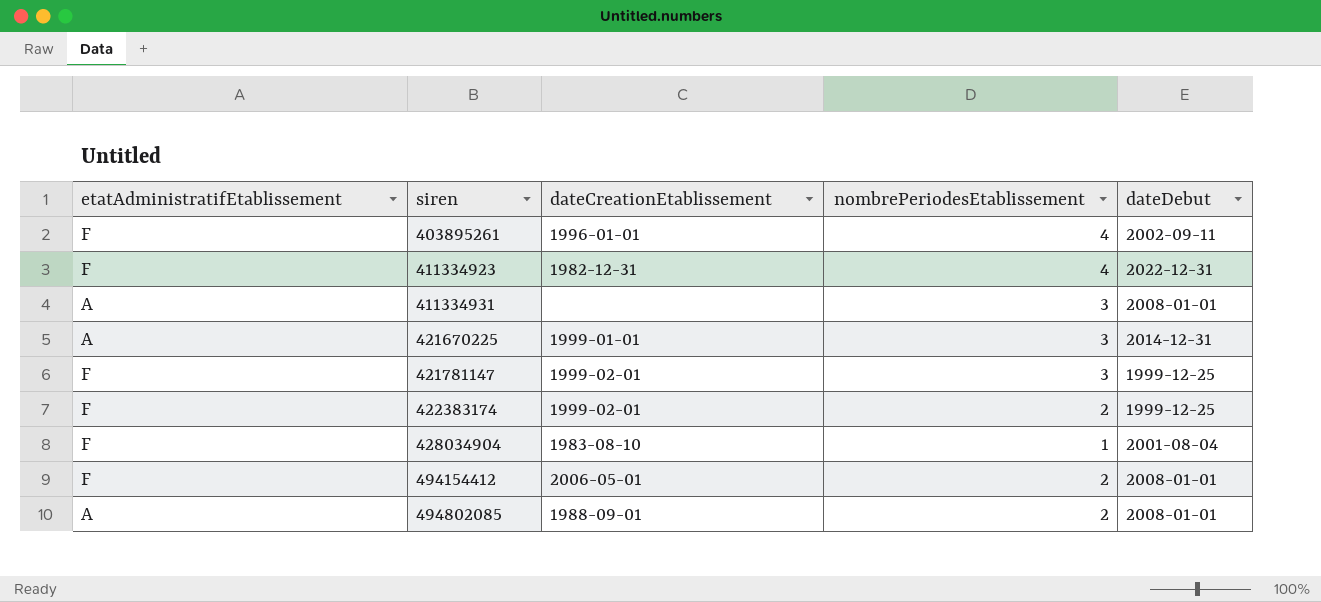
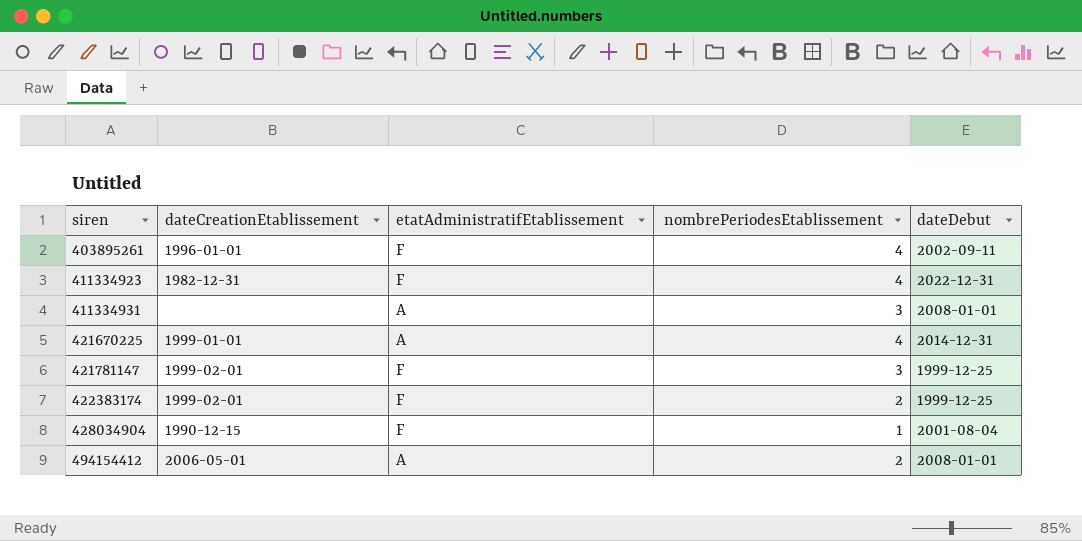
column etatAdministratifEtablissement | position: 1 -> 3
row 494802085: A | 1988-09-01 | 2 | 2008-01-01 -> none
421670225 | nombrePeriodesEtablissement: 3 -> 4
428034904 | dateCreationEtablissement: 1983-08-10 -> 1990-12-15
494154412 | etatAdministratifEtablissement: F -> A

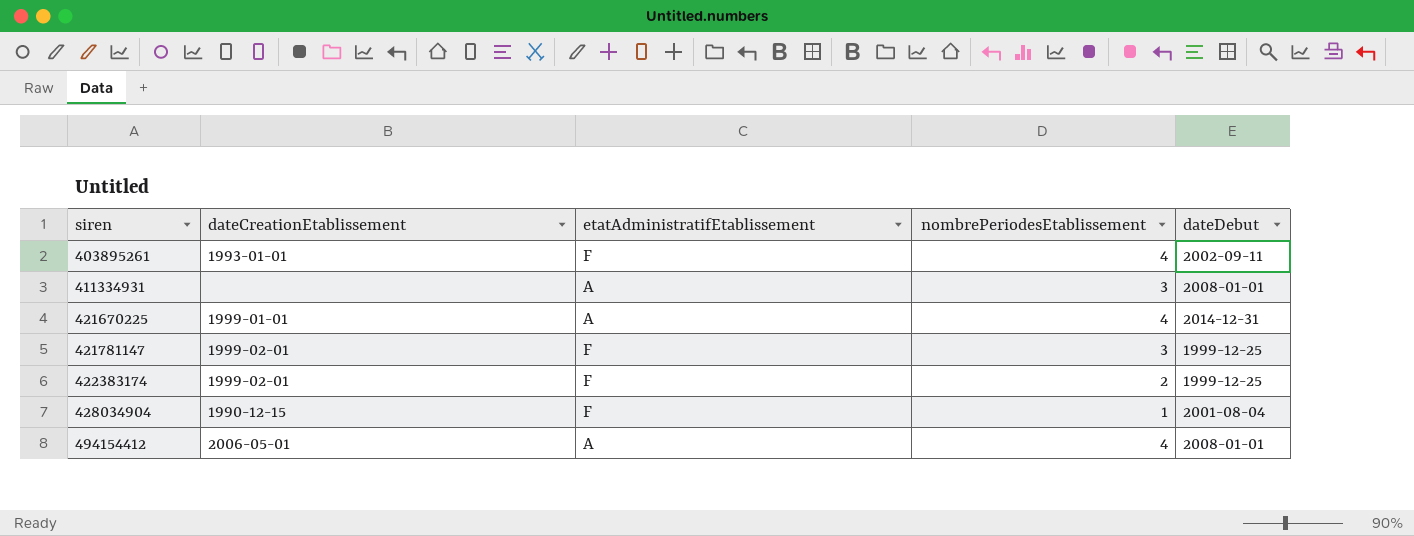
row 411334923: 1982-12-31 | F | 4 | 2022-12-31 -> none
403895261 | dateCreationEtablissement: 1996-01-01 -> 1993-01-01
494154412 | nombrePeriodesEtablissement: 2 -> 4

